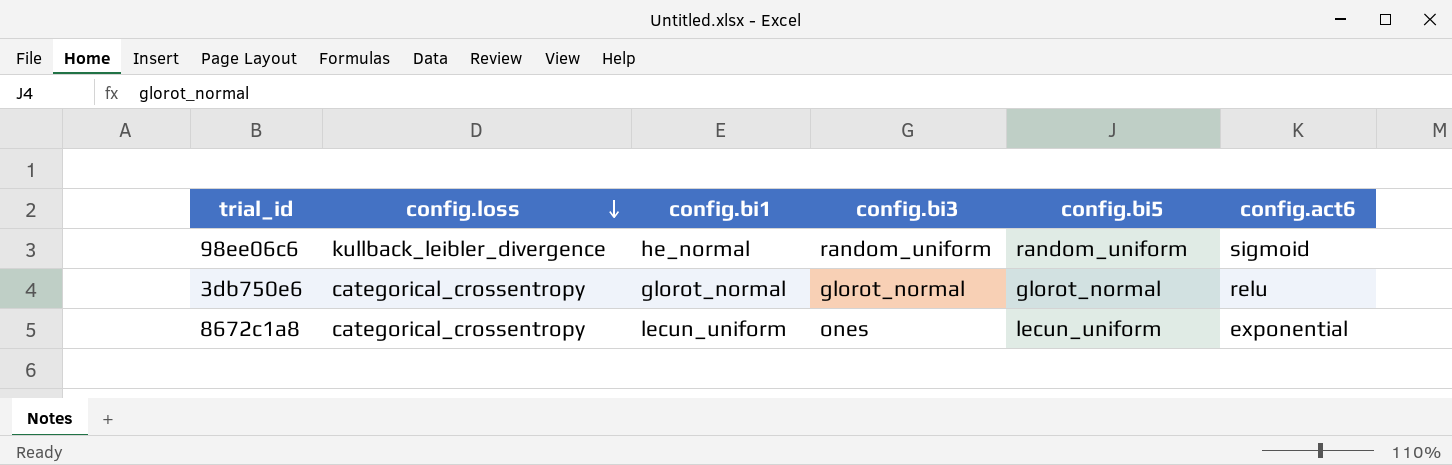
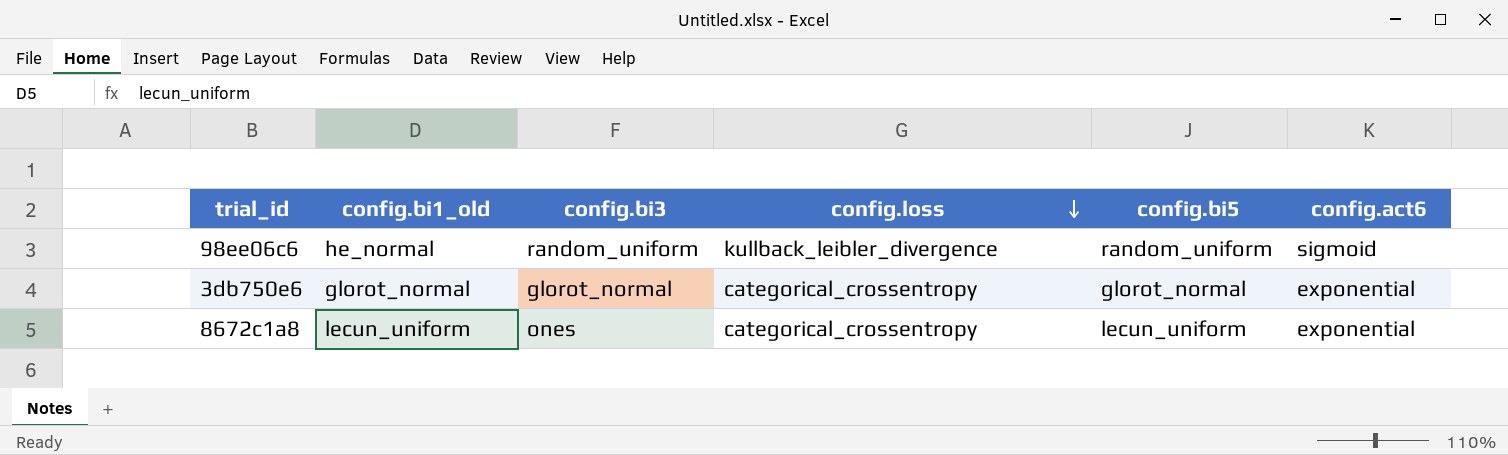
column name: config.bi1 -> config.bi1_old
column config.loss | position: 2 -> 4
3db750e6 | config.act6: relu -> exponential

